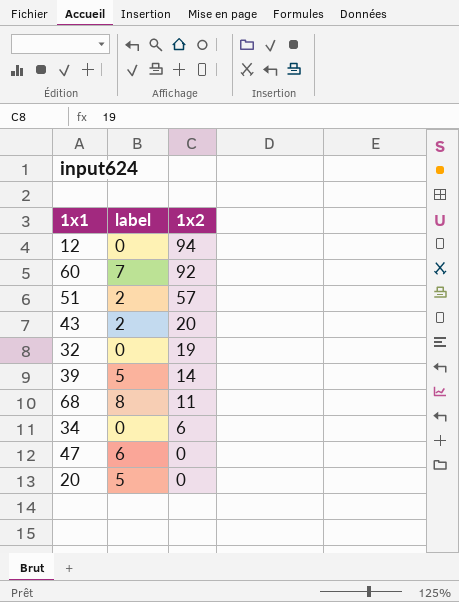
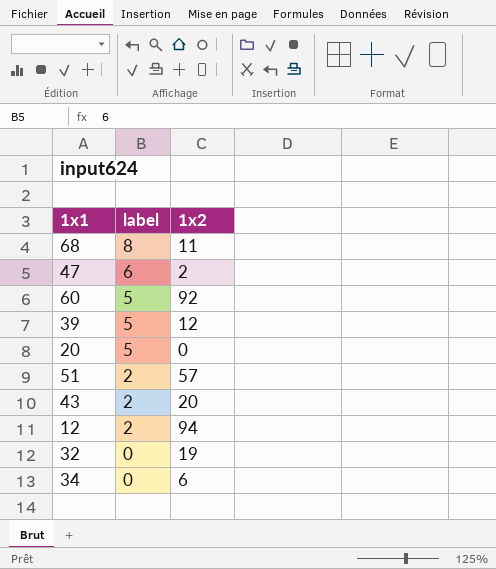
row order: 1x2 descending -> label descending
47 | 1x2: 0 -> 2
60 | label: 7 -> 5
39 | 1x2: 14 -> 12
12 | label: 0 -> 2

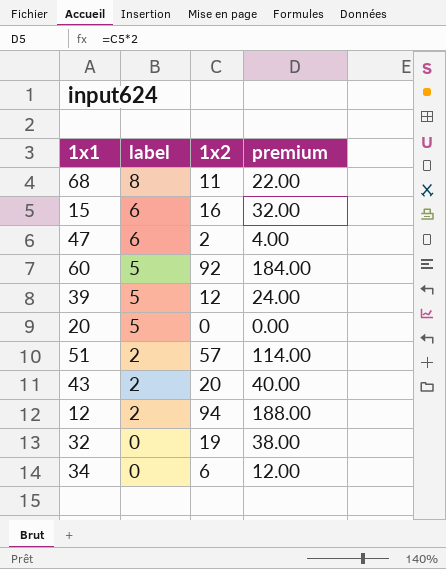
column premium | formula: none -> [1x2] * 2
row 15: none -> 6 | 16 | 32.00

